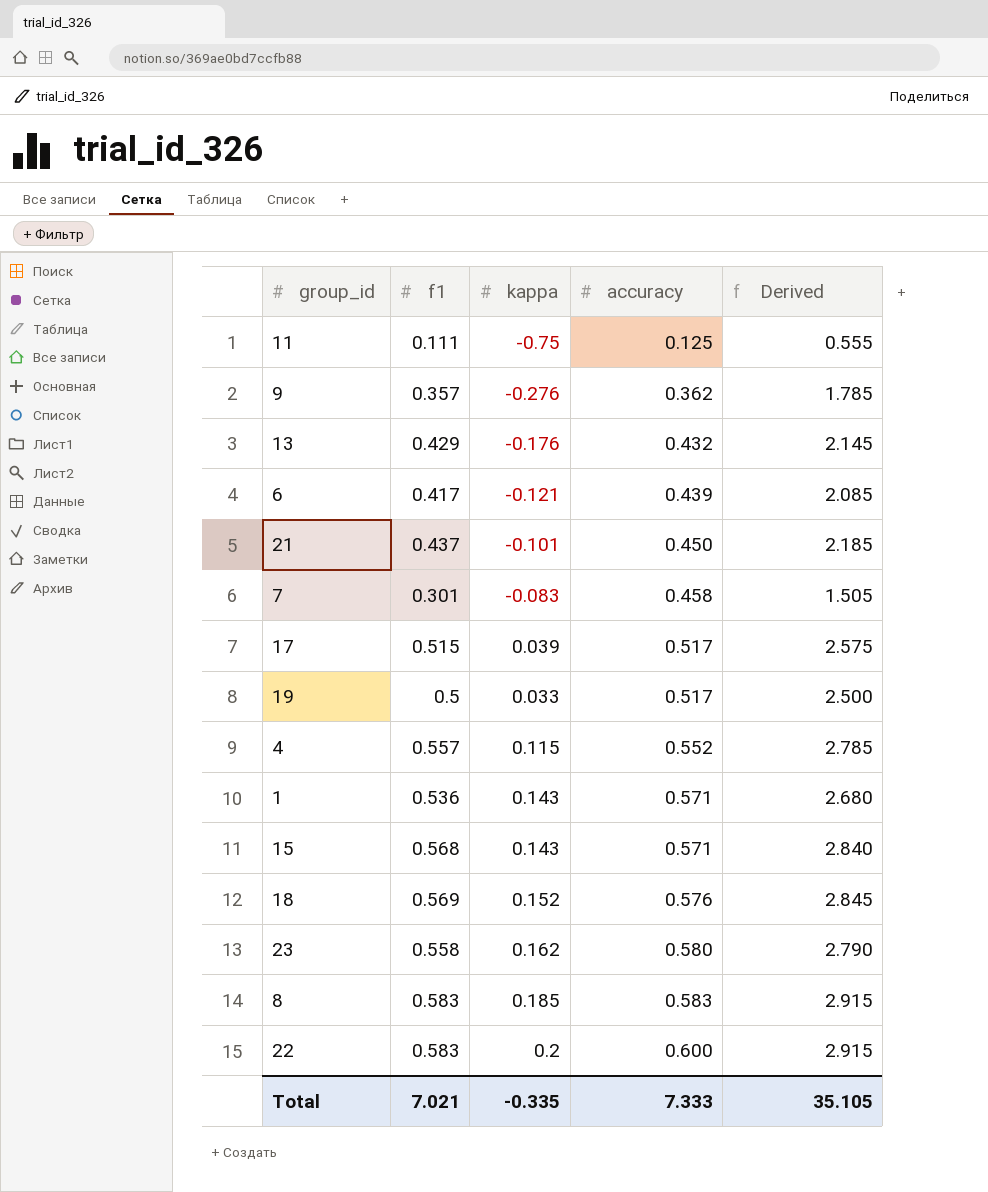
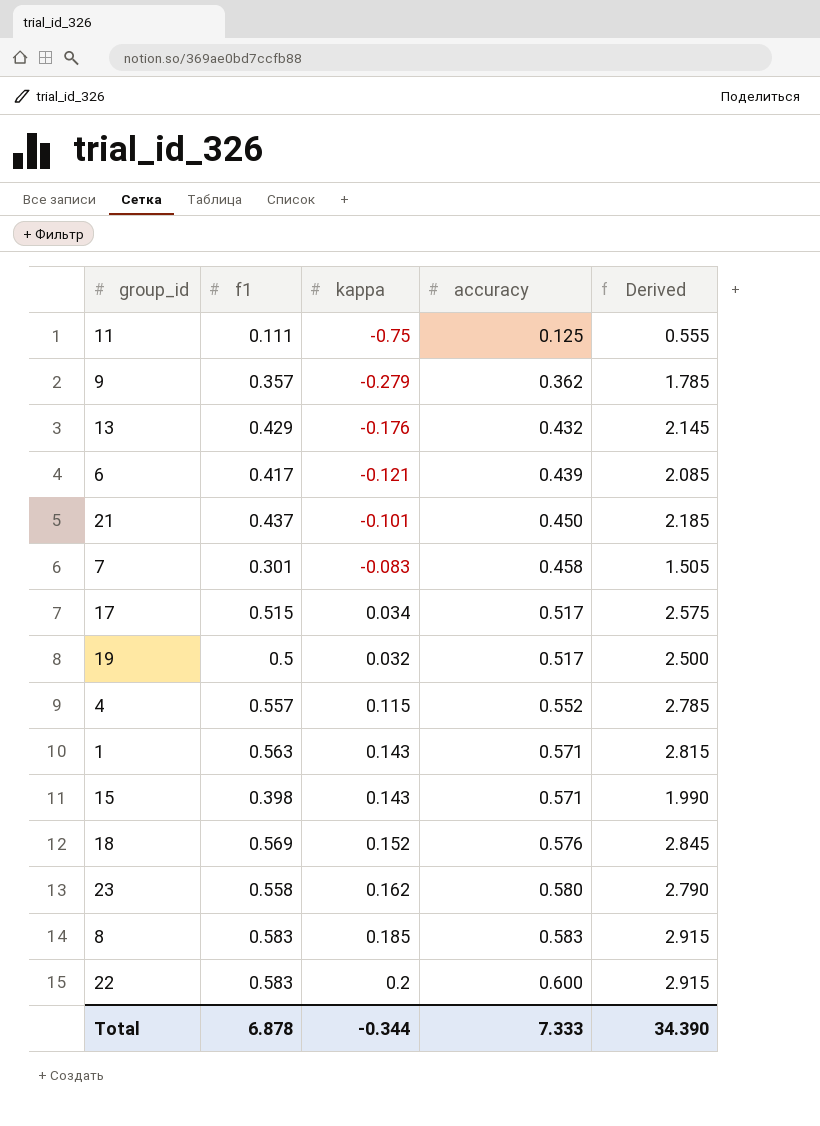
9 | kappa: -0.276 -> -0.279
17 | kappa: 0.039 -> 0.034
19 | kappa: 0.033 -> 0.032
1 | f1: 0.536 -> 0.563
1 | Derived: 2.680 -> 2.815
15 | f1: 0.568 -> 0.398
15 | Derived: 2.840 -> 1.990
Total | f1: 7.021 -> 6.878
Total | kappa: -0.335 -> -0.344
Total | Derived: 35.105 -> 34.390

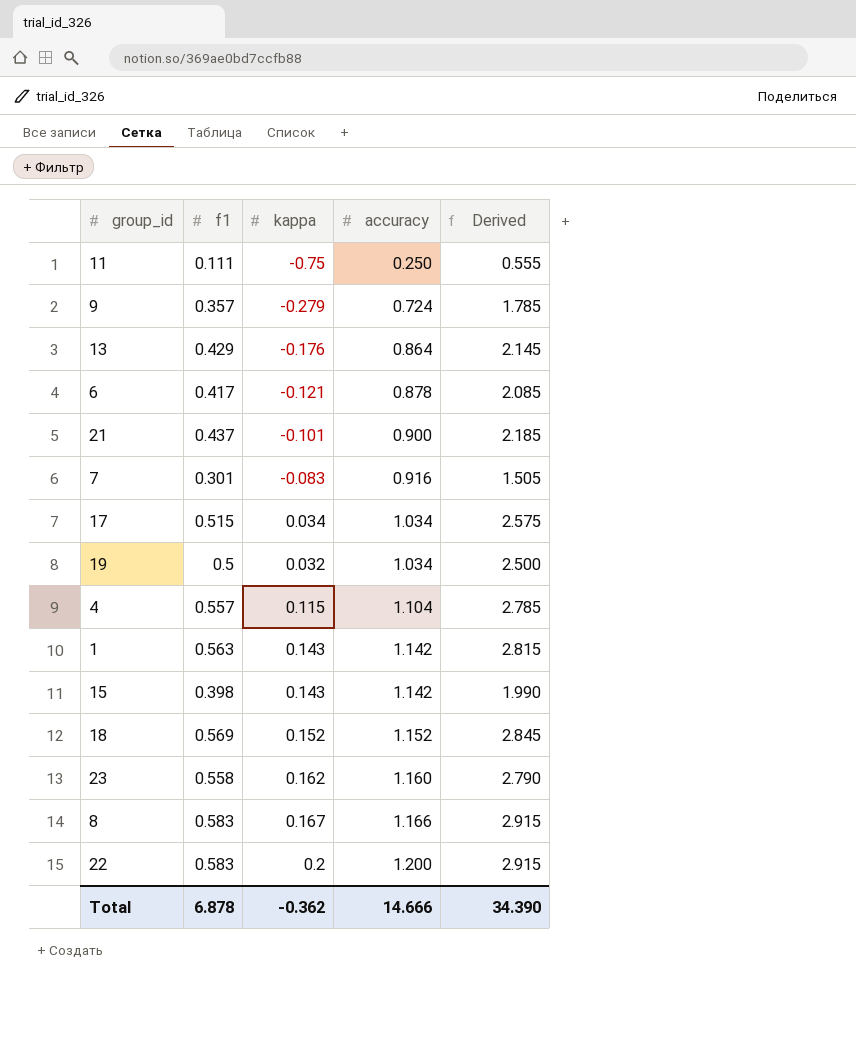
11 | accuracy: 0.125 -> 0.250
9 | accuracy: 0.362 -> 0.724
13 | accuracy: 0.432 -> 0.864
6 | accuracy: 0.439 -> 0.878
21 | accuracy: 0.450 -> 0.900
7 | accuracy: 0.458 -> 0.916
17 | accuracy: 0.517 -> 1.034
19 | accuracy: 0.517 -> 1.034
4 | accuracy: 0.552 -> 1.104
1 | accuracy: 0.571 -> 1.142
15 | accuracy: 0.571 -> 1.142
18 | accuracy: 0.576 -> 1.152
23 | accuracy: 0.580 -> 1.160
8 | kappa: 0.185 -> 0.167
8 | accuracy: 0.583 -> 1.166
22 | accuracy: 0.600 -> 1.200
Total | kappa: -0.344 -> -0.362
Total | accuracy: 7.333 -> 14.666

